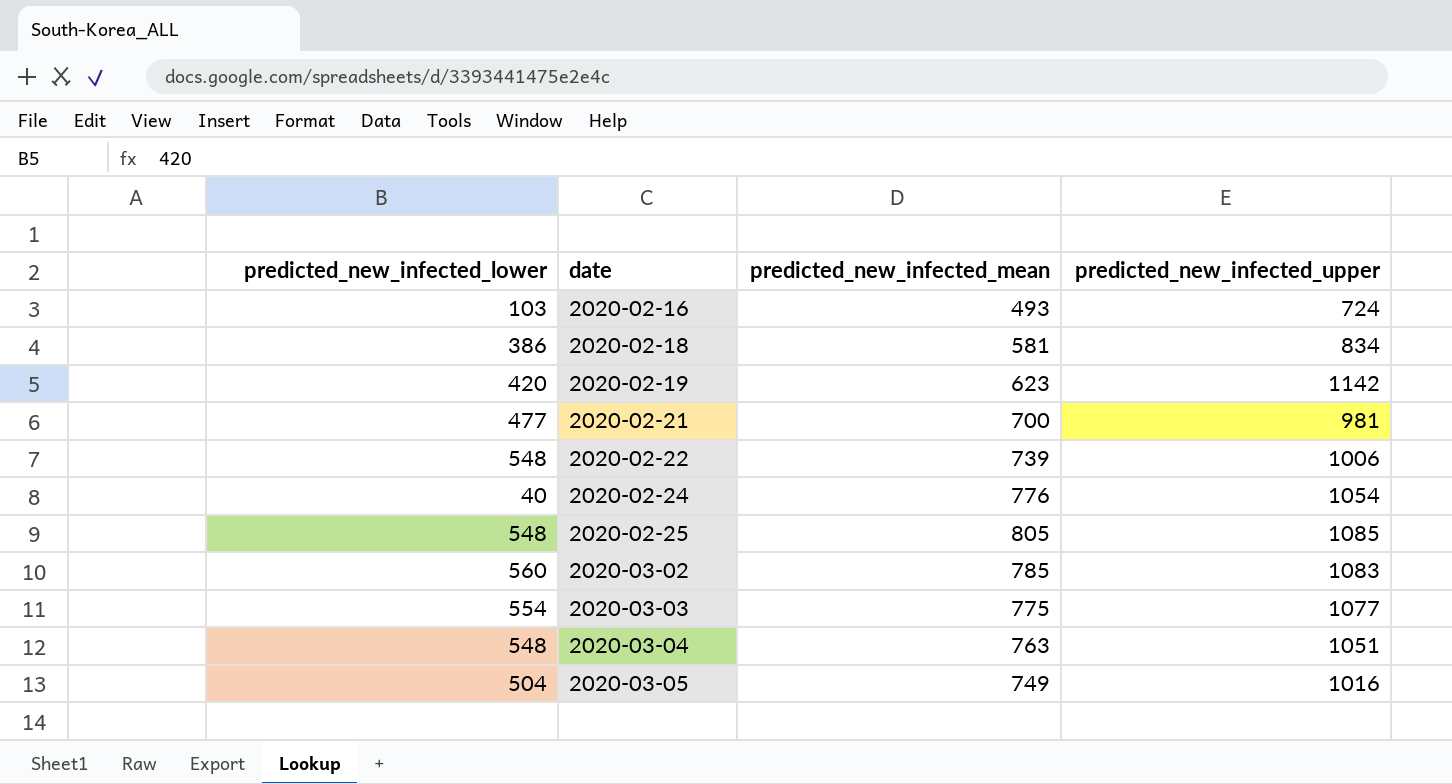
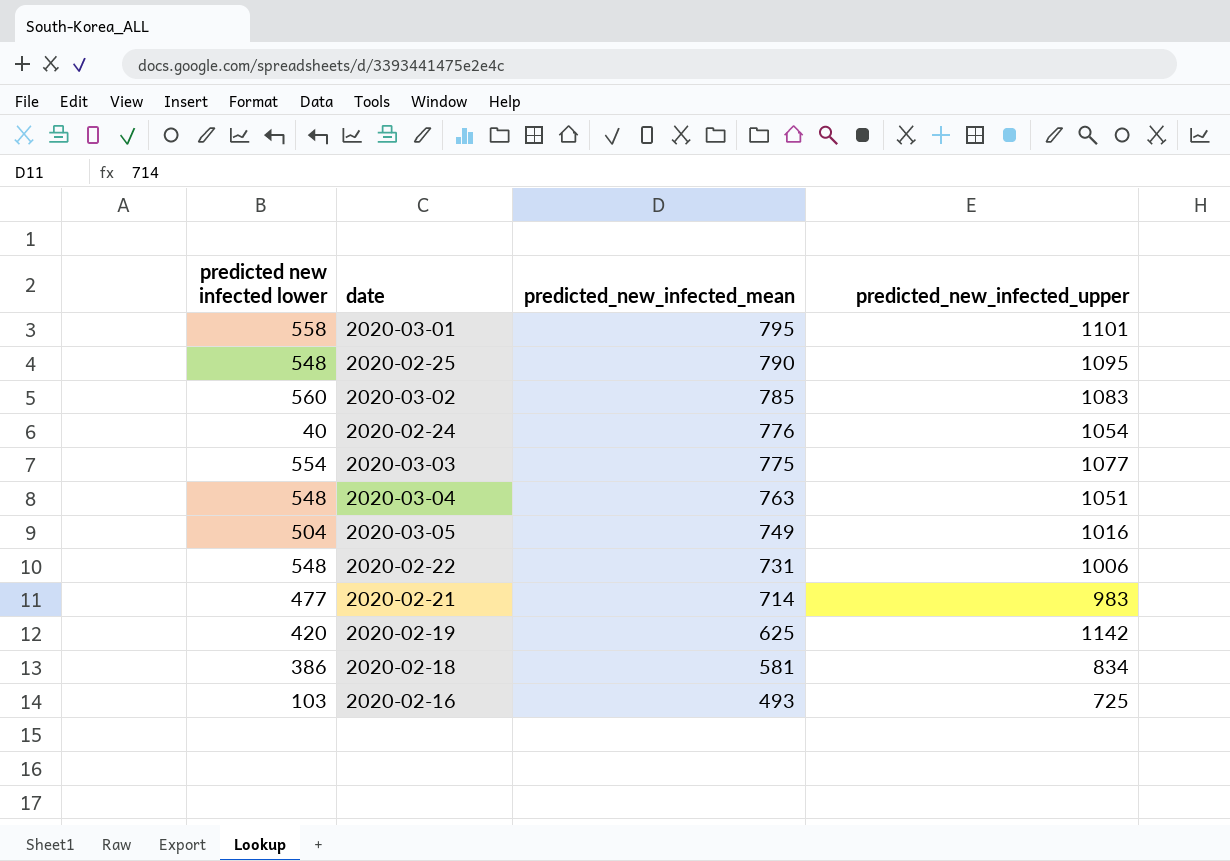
row order: date ascending -> predicted_new_infected_mean descending
column name: predicted_new_infected_lower -> predicted new infected lower
row 2020-03-01: none -> 558 | 795 | 1101
2020-02-25 | predicted_new_infected_mean: 805 -> 790
2020-02-25 | predicted_new_infected_upper: 1085 -> 1095
2020-02-22 | predicted_new_infected_mean: 739 -> 731
2020-02-21 | predicted_new_infected_mean: 700 -> 714
2020-02-21 | predicted_new_infected_upper: 981 -> 983
2020-02-19 | predicted_new_infected_mean: 623 -> 625
2020-02-16 | predicted_new_infected_upper: 724 -> 725

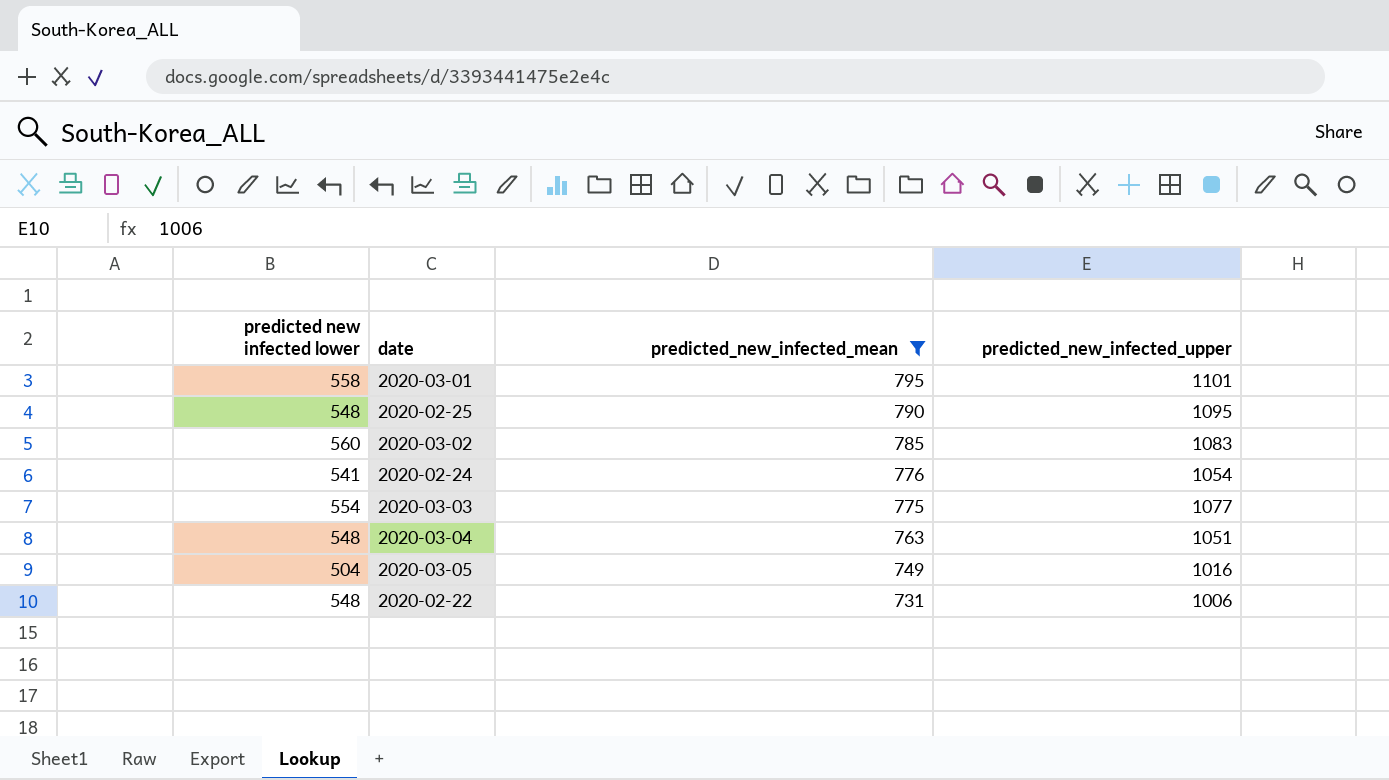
filter: none -> predicted_new_infected_mean >= 731
2020-02-24 | predicted new infected lower: 40 -> 541

